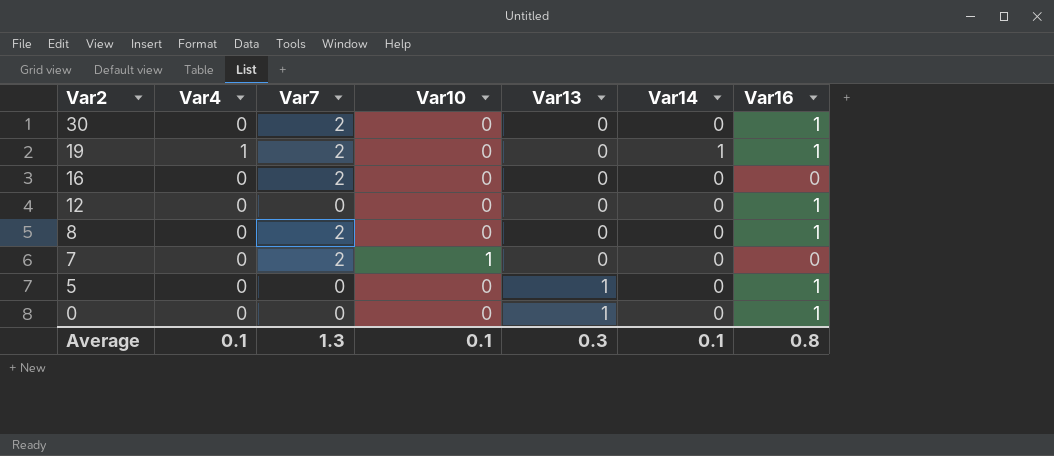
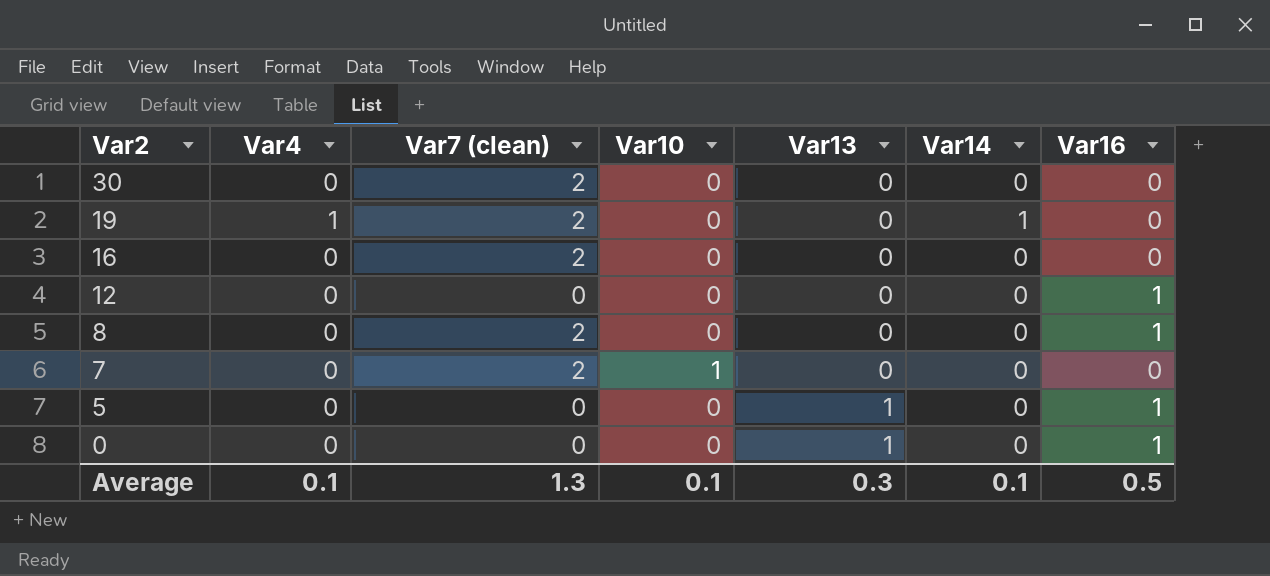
column name: Var7 -> Var7 (clean)
30 | Var16: 1 -> 0
19 | Var16: 1 -> 0
Average | Var16: 0.8 -> 0.5

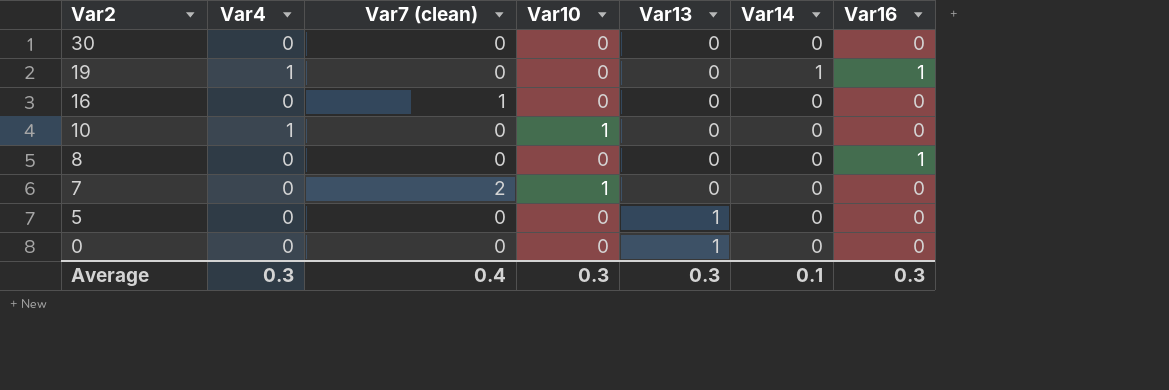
row 12: 0 | 0 | 0 | 0 | 0 | 1 -> none
30 | Var7 (clean): 2 -> 0
19 | Var7 (clean): 2 -> 0
19 | Var16: 0 -> 1
16 | Var7 (clean): 2 -> 1
row 10: none -> 1 | 0 | 1 | 0 | 0 | 0
8 | Var7 (clean): 2 -> 0
5 | Var16: 1 -> 0
0 | Var16: 1 -> 0
Average | Var4: 0.1 -> 0.3
Average | Var7 (clean): 1.3 -> 0.4
Average | Var10: 0.1 -> 0.3
Average | Var16: 0.5 -> 0.3

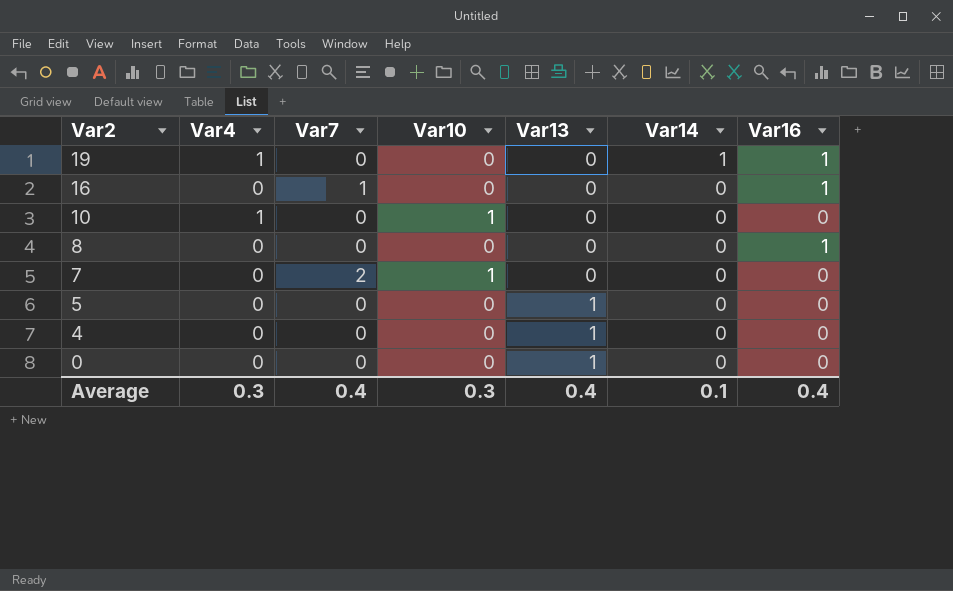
column name: Var7 (clean) -> Var7
row 30: 0 | 0 | 0 | 0 | 0 | 0 -> none
16 | Var16: 0 -> 1
row 4: none -> 0 | 0 | 0 | 1 | 0 | 0
Average | Var13: 0.3 -> 0.4
Average | Var16: 0.3 -> 0.4

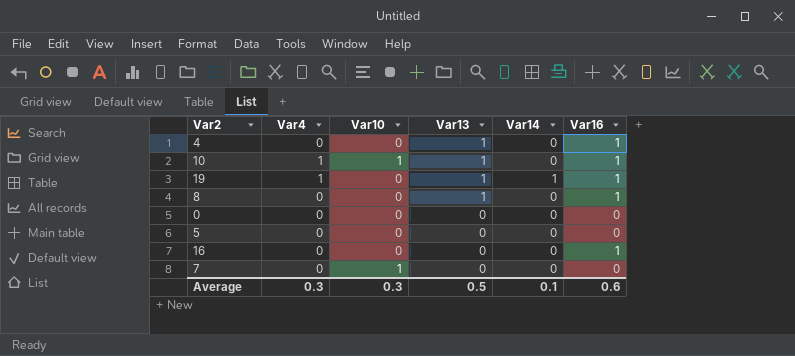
row order: Var2 descending -> Var13 descending
column Var7 | position: 3 -> none
4 | Var16: 0 -> 1
10 | Var13: 0 -> 1
10 | Var16: 0 -> 1
19 | Var13: 0 -> 1
8 | Var13: 0 -> 1
0 | Var13: 1 -> 0
5 | Var13: 1 -> 0
Average | Var13: 0.4 -> 0.5
Average | Var16: 0.4 -> 0.6

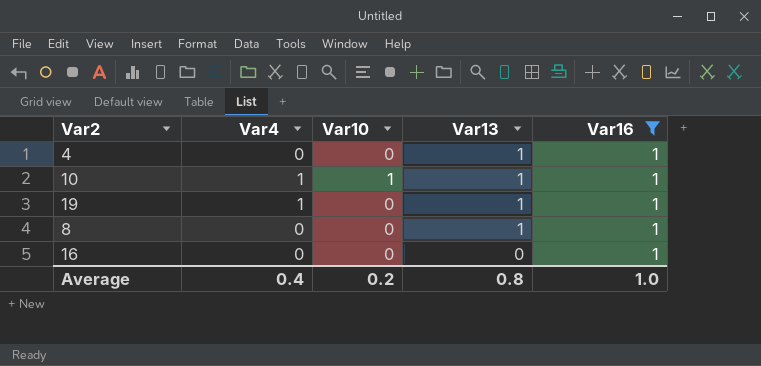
filter: none -> Var16 = 1
column Var14 | position: 5 -> none
Average | Var4: 0.3 -> 0.4
Average | Var10: 0.3 -> 0.2
Average | Var13: 0.5 -> 0.8
Average | Var16: 0.6 -> 1.0

